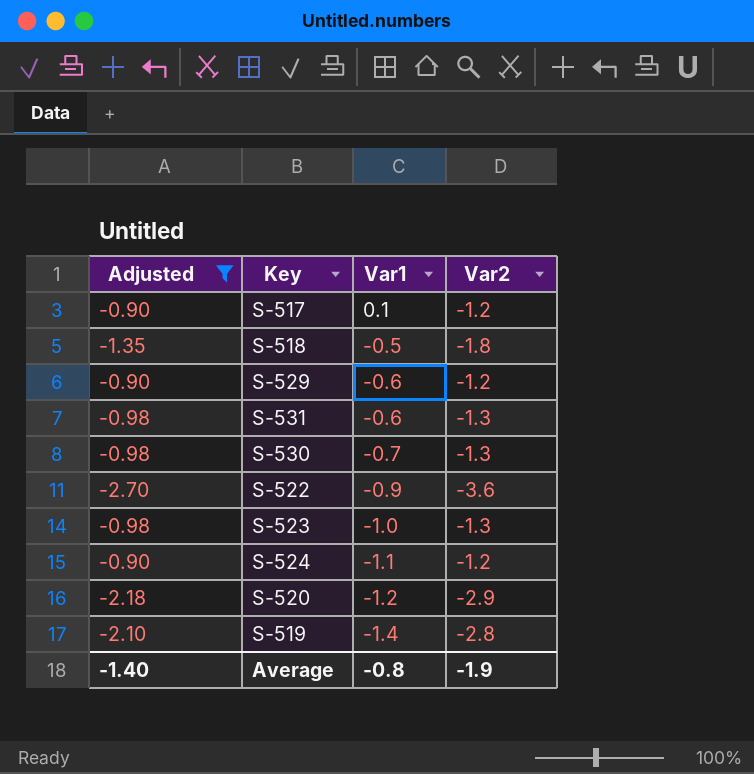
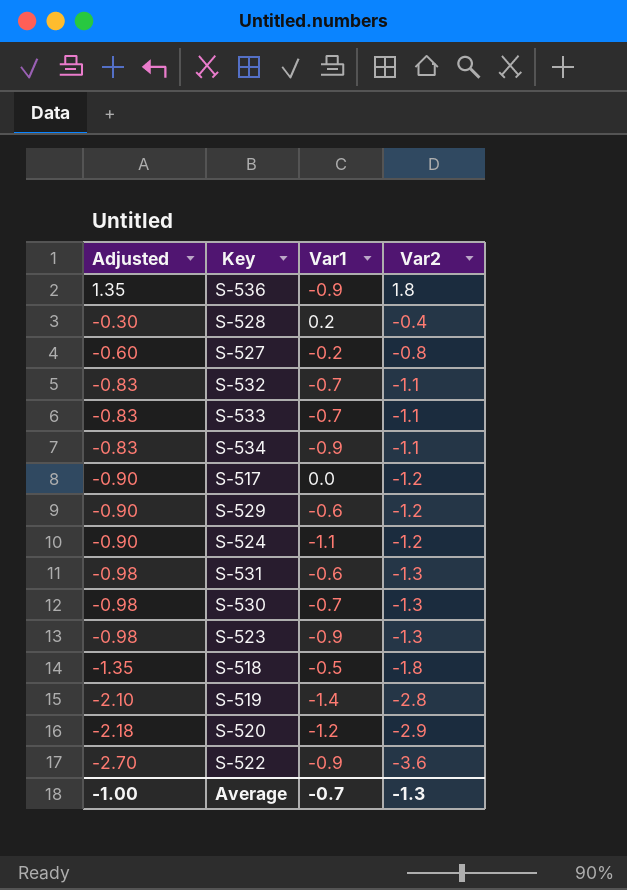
filter: Adjusted <= -0.90 -> none
row order: Var1 descending -> Adjusted descending
S-517 | Var1: 0.1 -> 0.0
S-523 | Var1: -1.0 -> -0.9
Average | Adjusted: -1.40 -> -1.00
Average | Var1: -0.8 -> -0.7
Average | Var2: -1.9 -> -1.3

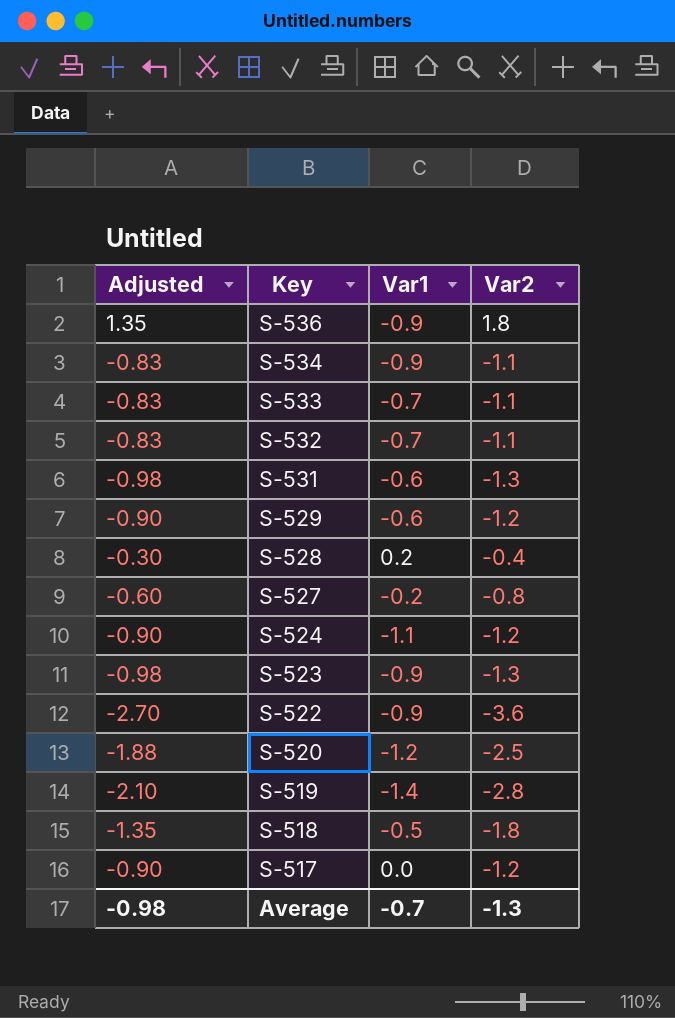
row order: Adjusted descending -> Key descending
row S-530: -0.98 | -0.7 | -1.3 -> none
S-520 | Adjusted: -2.18 -> -1.88
S-520 | Var2: -2.9 -> -2.5
Average | Adjusted: -1.00 -> -0.98

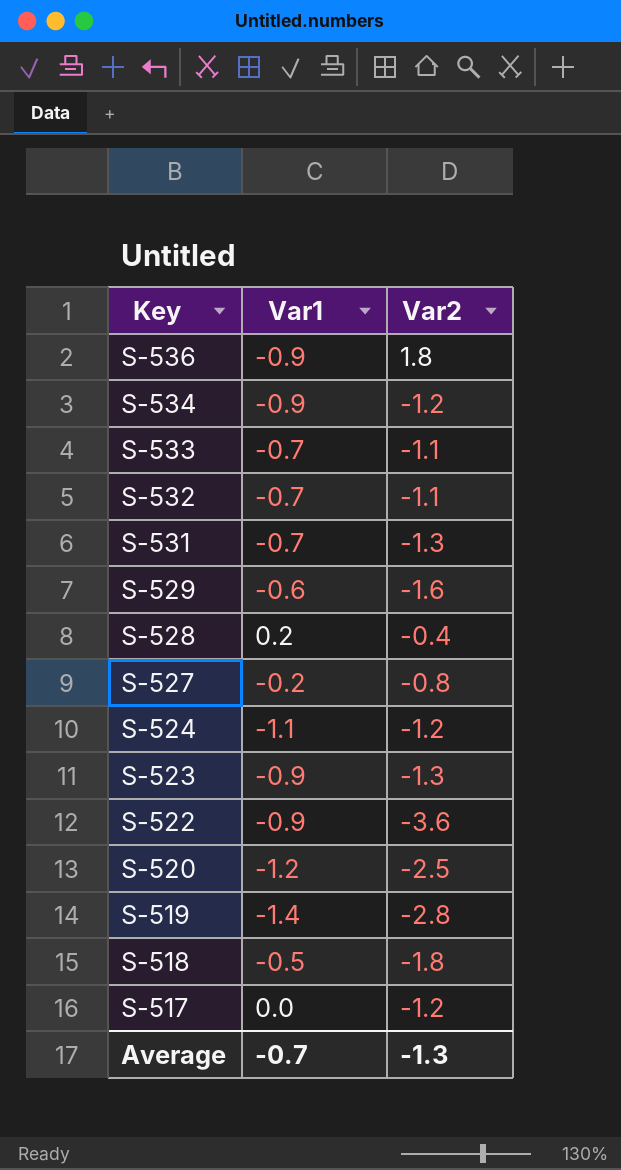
column Adjusted | formula: [Var2] * 0.75 -> none
S-534 | Var2: -1.1 -> -1.2
S-531 | Var1: -0.6 -> -0.7
S-529 | Var2: -1.2 -> -1.6

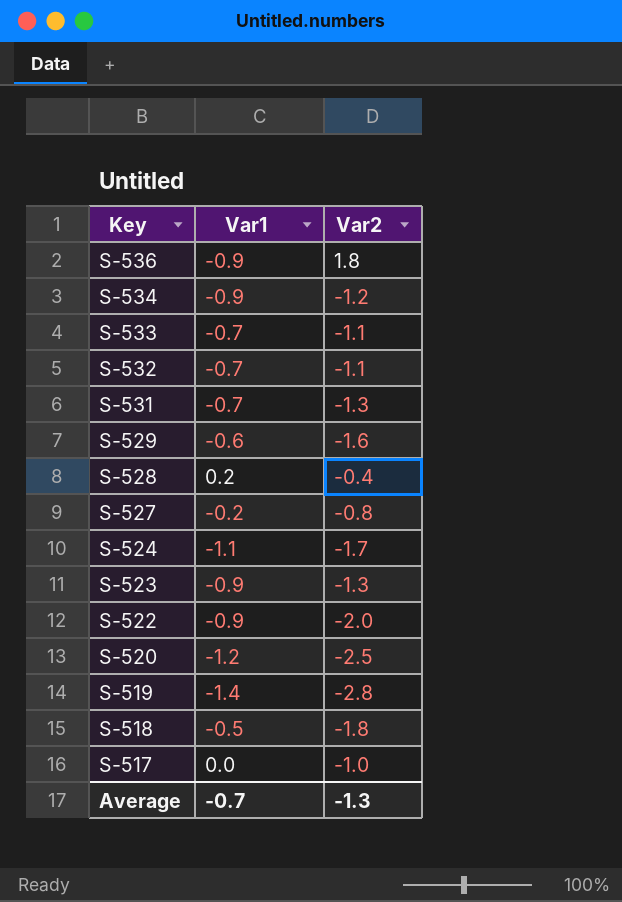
S-524 | Var2: -1.2 -> -1.7
S-522 | Var2: -3.6 -> -2.0
S-517 | Var2: -1.2 -> -1.0

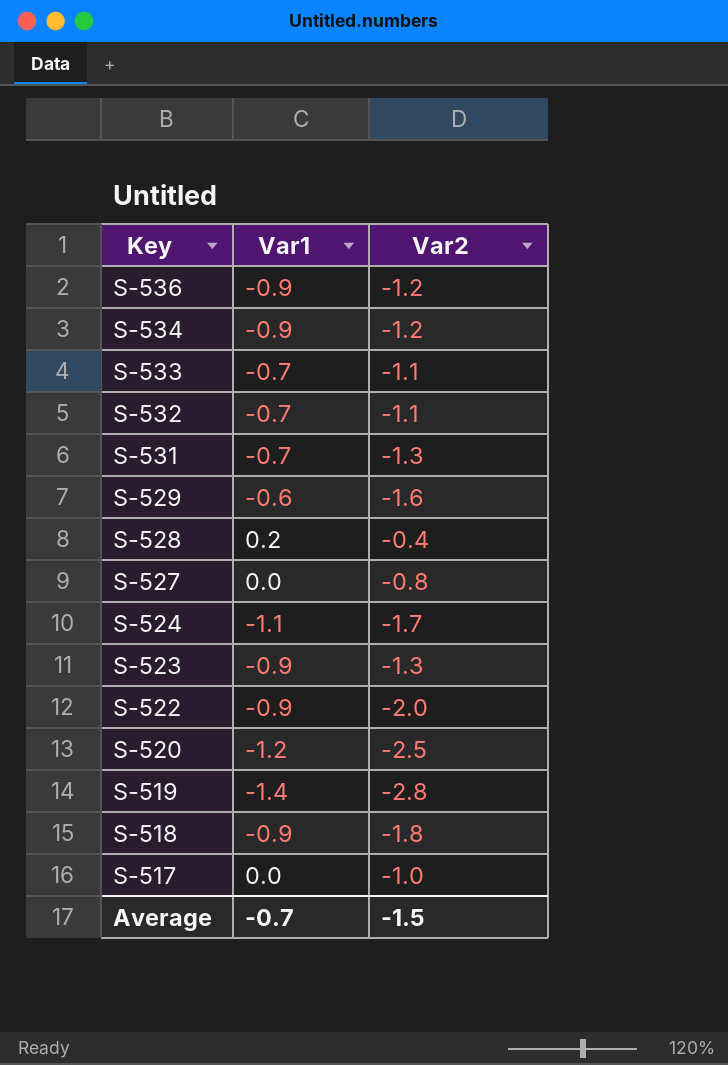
S-536 | Var2: 1.8 -> -1.2
S-527 | Var1: -0.2 -> 0.0
S-518 | Var1: -0.5 -> -0.9
Average | Var2: -1.3 -> -1.5

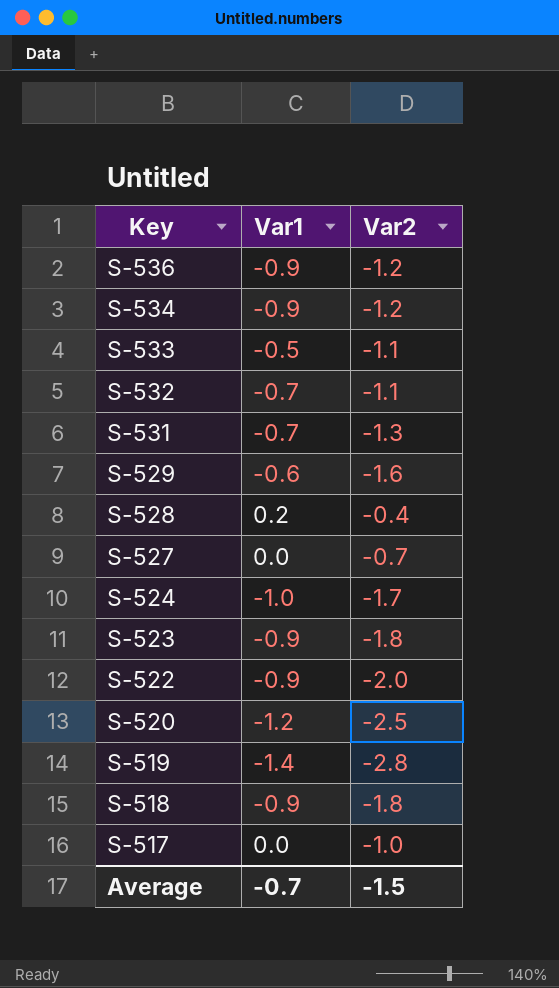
S-533 | Var1: -0.7 -> -0.5
S-527 | Var2: -0.8 -> -0.7
S-524 | Var1: -1.1 -> -1.0
S-523 | Var2: -1.3 -> -1.8

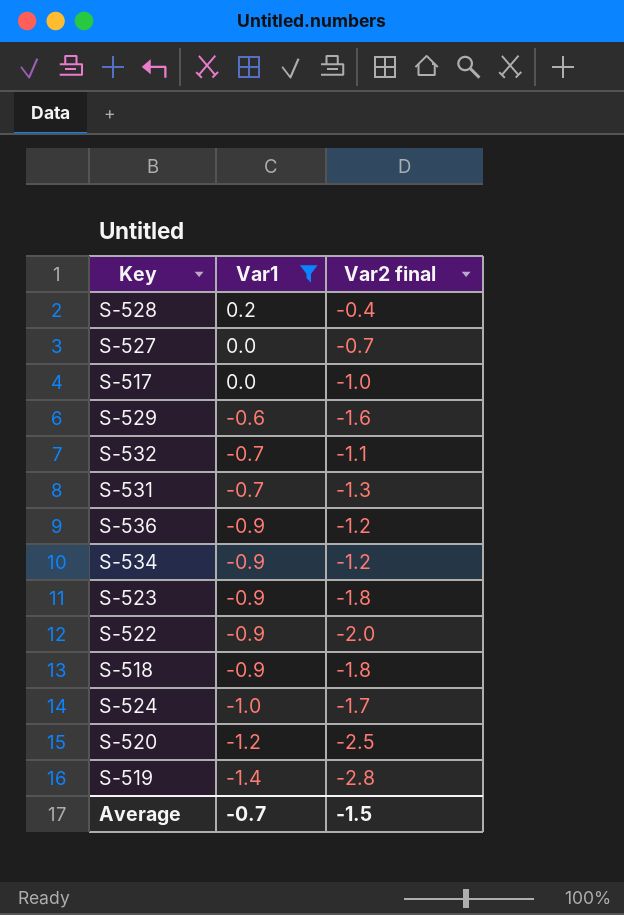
filter: none -> Var1 != -0.5
row order: Key descending -> Var1 descending
column name: Var2 -> Var2 final

